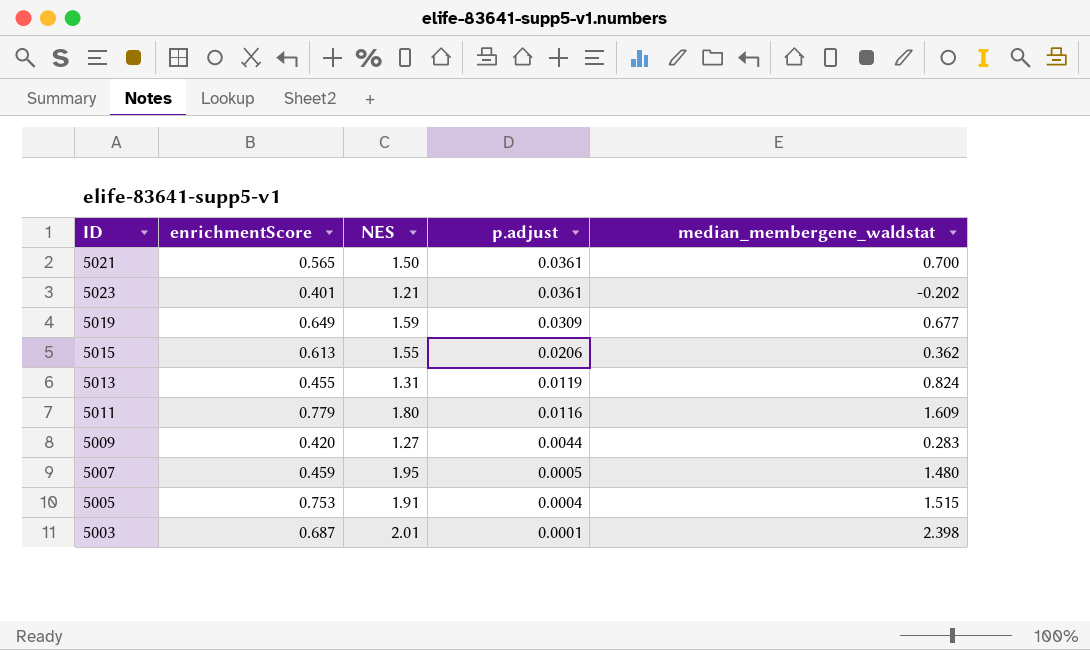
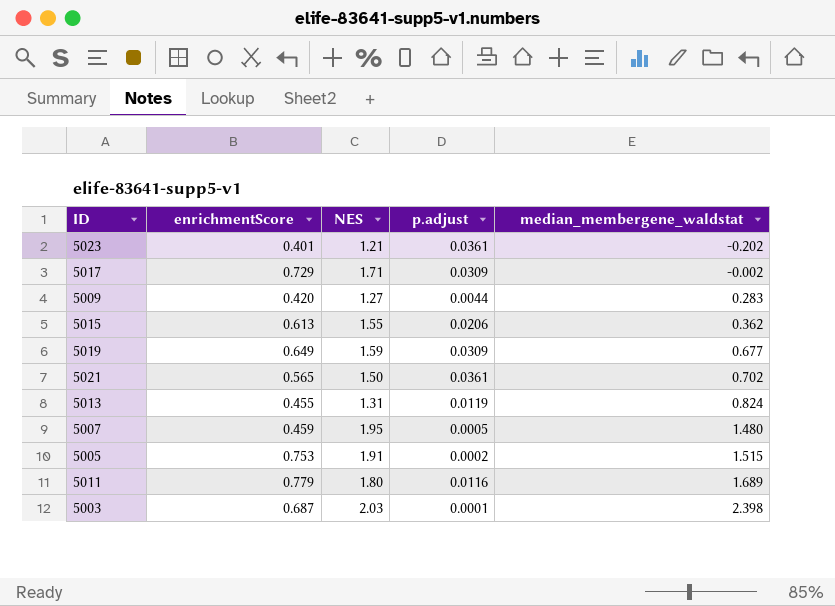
row order: p.adjust descending -> median_membergene_waldstat ascending
row 5017: none -> 0.729 | 1.71 | 0.0309 | -0.002
5021 | median_membergene_waldstat: 0.700 -> 0.702
5005 | p.adjust: 0.0004 -> 0.0002
5011 | median_membergene_waldstat: 1.609 -> 1.689
5003 | NES: 2.01 -> 2.03

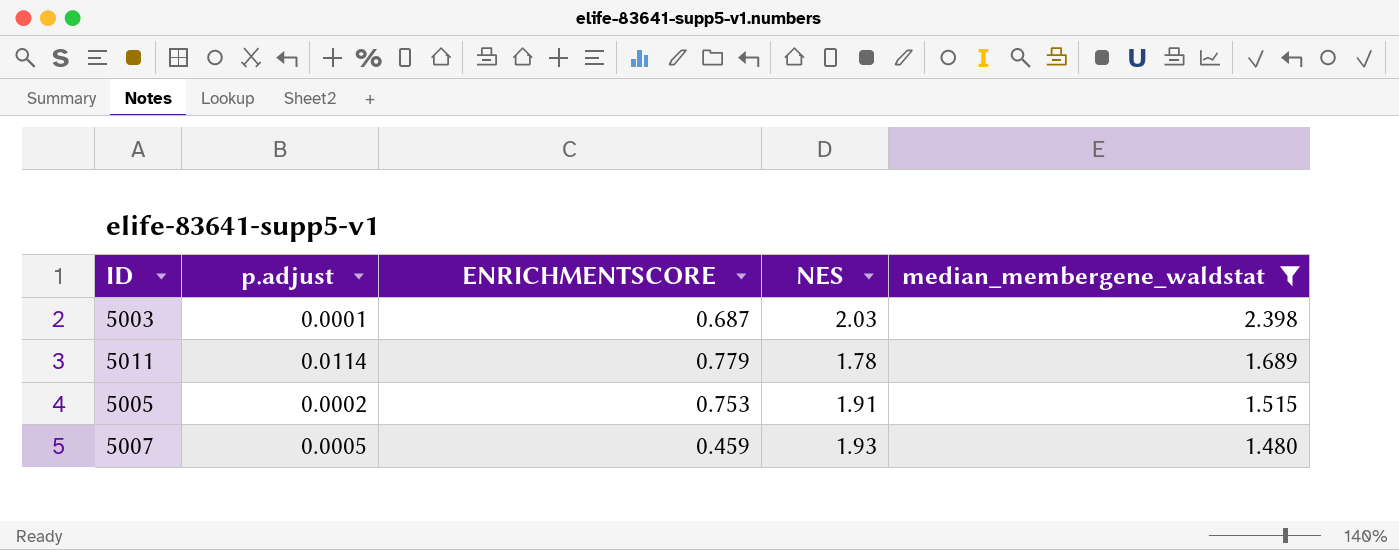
filter: none -> median_membergene_waldstat >= 1.480
row order: median_membergene_waldstat ascending -> median_membergene_waldstat descending
column p.adjust | position: 4 -> 2
column name: enrichmentScore -> ENRICHMENTSCORE
5011 | p.adjust: 0.0116 -> 0.0114
5011 | NES: 1.80 -> 1.78
5007 | NES: 1.95 -> 1.93

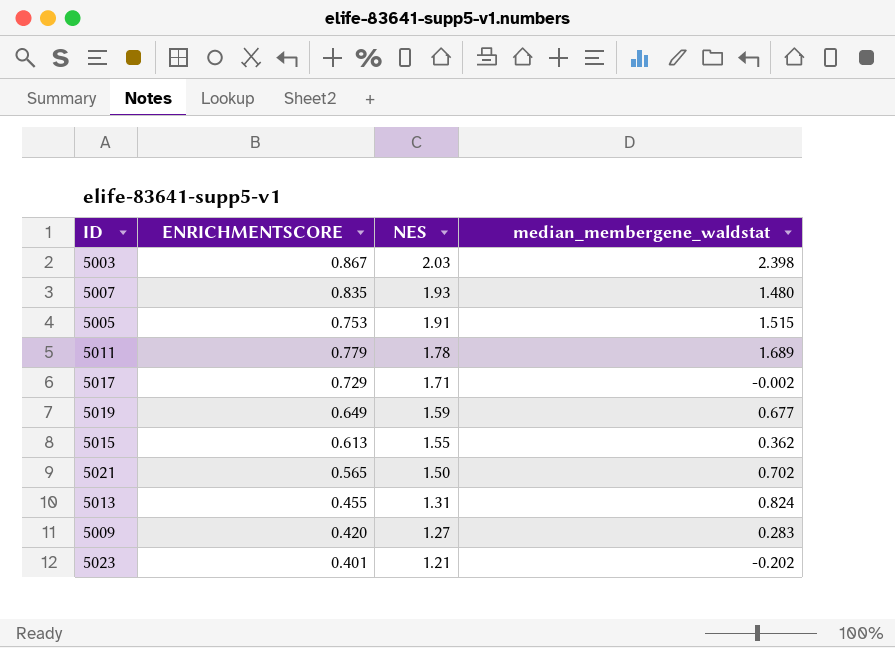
filter: median_membergene_waldstat >= 1.480 -> none
row order: median_membergene_waldstat descending -> NES descending
column p.adjust | position: 2 -> none
5003 | ENRICHMENTSCORE: 0.687 -> 0.867
5007 | ENRICHMENTSCORE: 0.459 -> 0.835

